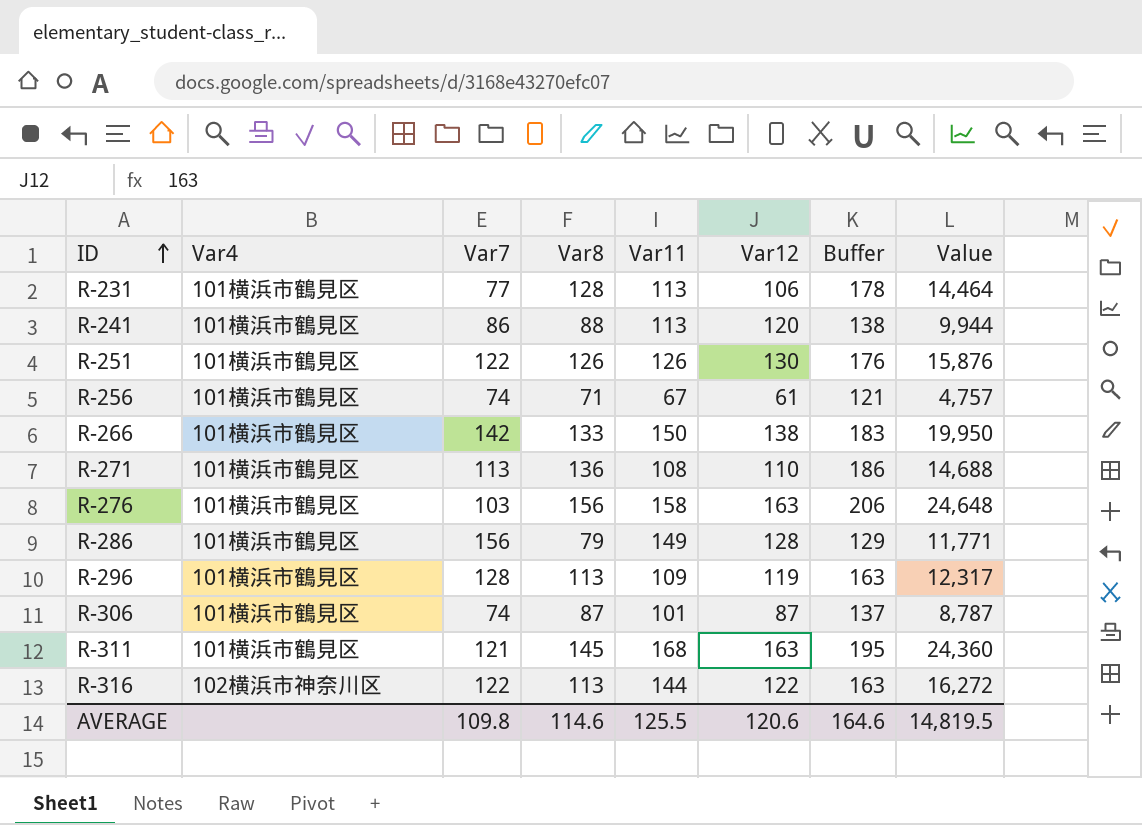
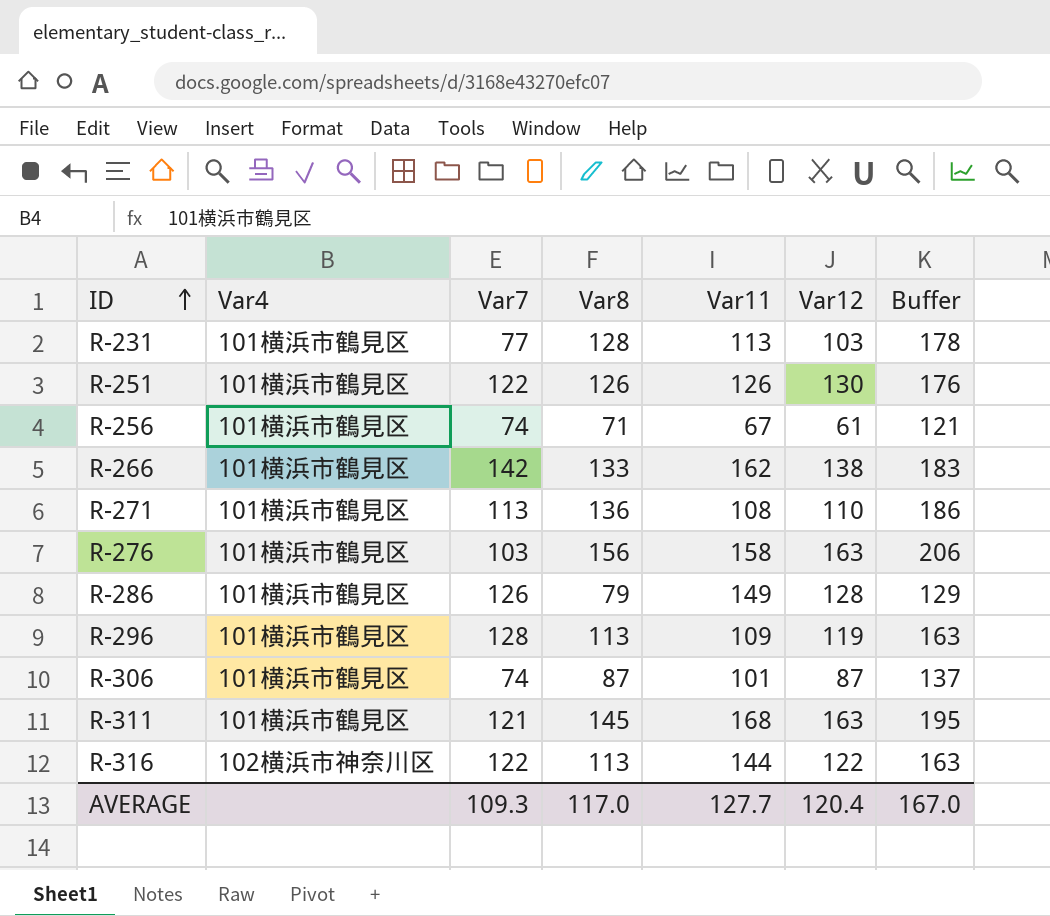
column Value | formula: [Var8] * [Var11] -> none
row R-241: 101横浜市鶴見区 | 86 | 88 | 113 | 120 | 138 | 9,944 -> none
R-231 | Var12: 106 -> 103
R-266 | Var11: 150 -> 162
R-286 | Var7: 156 -> 126
AVERAGE | Var7: 109.8 -> 109.3
AVERAGE | Var8: 114.6 -> 117.0
AVERAGE | Var11: 125.5 -> 127.7
AVERAGE | Var12: 120.6 -> 120.4
AVERAGE | Buffer: 164.6 -> 167.0

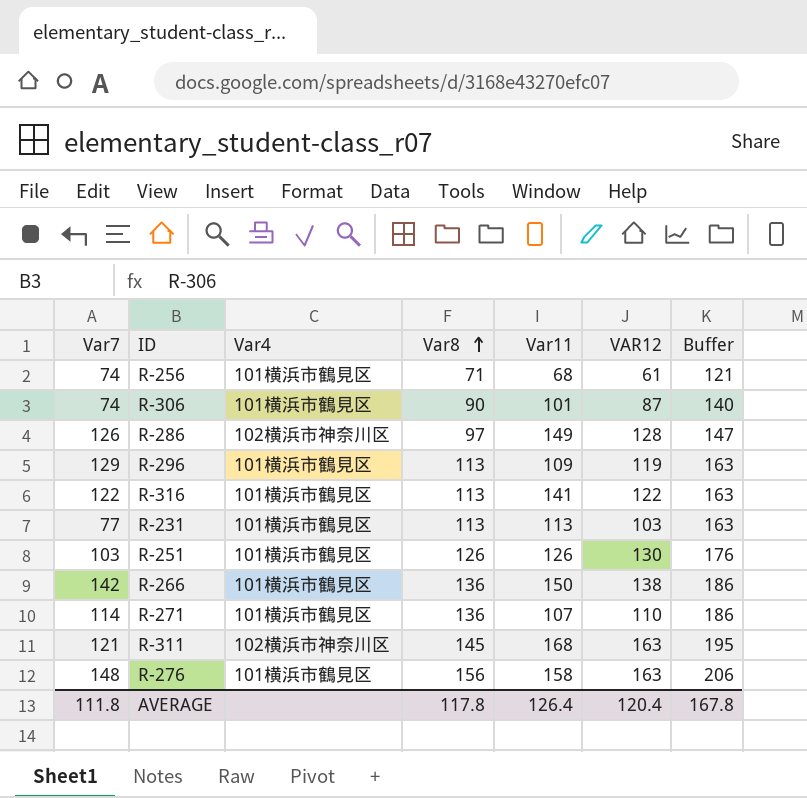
row order: ID ascending -> Var8 ascending
column Var7 | position: 3 -> 1
column name: Var12 -> VAR12
R-256 | Var11: 67 -> 68
R-306 | Var8: 87 -> 90
R-306 | Buffer: 137 -> 140
R-286 | Var4: 101横浜市鶴見区 -> 102横浜市神奈川区
R-286 | Var8: 79 -> 97
R-286 | Buffer: 129 -> 147
R-296 | Var7: 128 -> 129
R-316 | Var4: 102横浜市神奈川区 -> 101横浜市鶴見区
R-316 | Var11: 144 -> 141
R-231 | Var8: 128 -> 113
R-231 | Buffer: 178 -> 163
R-251 | Var7: 122 -> 103
R-266 | Var8: 133 -> 136
R-266 | Var11: 162 -> 150
R-266 | Buffer: 183 -> 186
R-271 | Var7: 113 -> 114
R-271 | Var11: 108 -> 107
R-311 | Var4: 101横浜市鶴見区 -> 102横浜市神奈川区
R-276 | Var7: 103 -> 148
AVERAGE | Var7: 109.3 -> 111.8
AVERAGE | Var8: 117.0 -> 117.8
AVERAGE | Var11: 127.7 -> 126.4
AVERAGE | Buffer: 167.0 -> 167.8

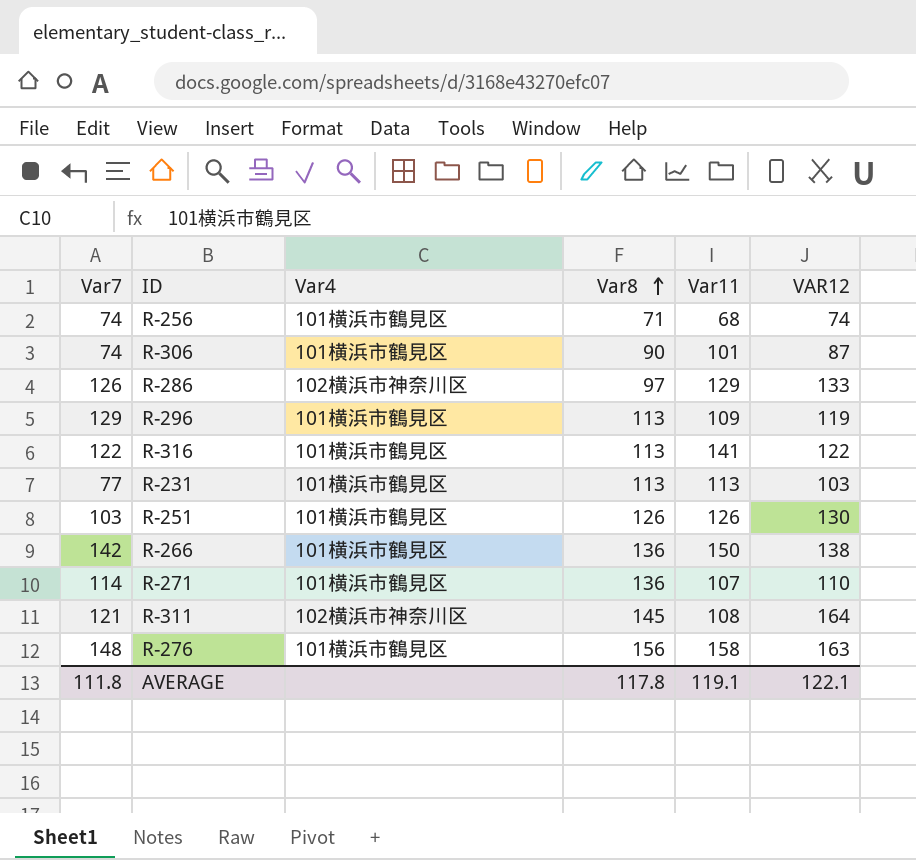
column Buffer | formula: [Var8] + 50 -> none
R-256 | VAR12: 61 -> 74
R-286 | Var11: 149 -> 129
R-286 | VAR12: 128 -> 133
R-311 | Var11: 168 -> 108
R-311 | VAR12: 163 -> 164
AVERAGE | Var11: 126.4 -> 119.1
AVERAGE | VAR12: 120.4 -> 122.1

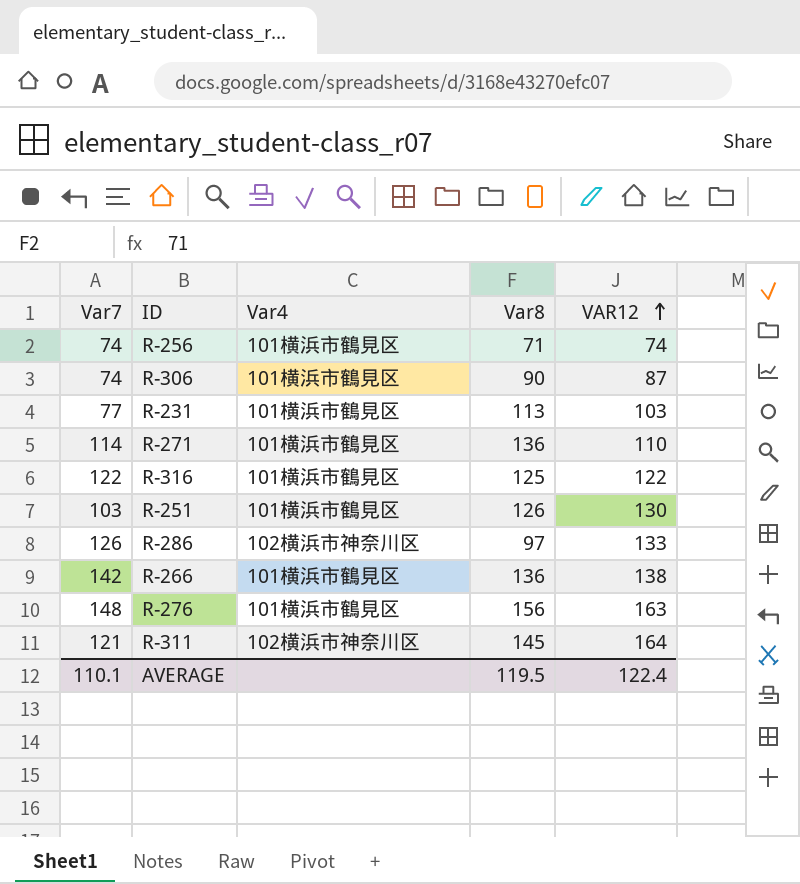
row order: Var8 ascending -> VAR12 ascending
column Var11 | position: 5 -> none
row R-296: 129 | 101横浜市鶴見区 | 113 | 109 | 119 -> none
R-316 | Var8: 113 -> 125
AVERAGE | Var7: 111.8 -> 110.1
AVERAGE | Var8: 117.8 -> 119.5
AVERAGE | VAR12: 122.1 -> 122.4

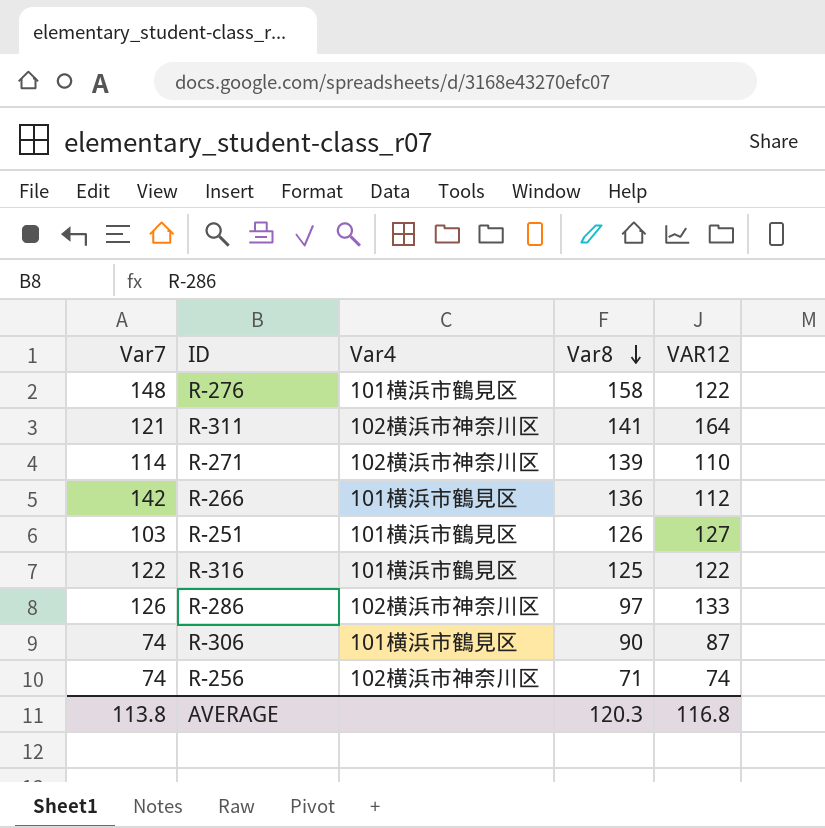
row order: VAR12 ascending -> Var8 descending
row R-231: 77 | 101横浜市鶴見区 | 113 | 103 -> none
R-276 | Var8: 156 -> 158
R-276 | VAR12: 163 -> 122
R-311 | Var8: 145 -> 141
R-271 | Var4: 101横浜市鶴見区 -> 102横浜市神奈川区
R-271 | Var8: 136 -> 139
R-266 | VAR12: 138 -> 112
R-251 | VAR12: 130 -> 127
R-256 | Var4: 101横浜市鶴見区 -> 102横浜市神奈川区
AVERAGE | Var7: 110.1 -> 113.8
AVERAGE | Var8: 119.5 -> 120.3
AVERAGE | VAR12: 122.4 -> 116.8

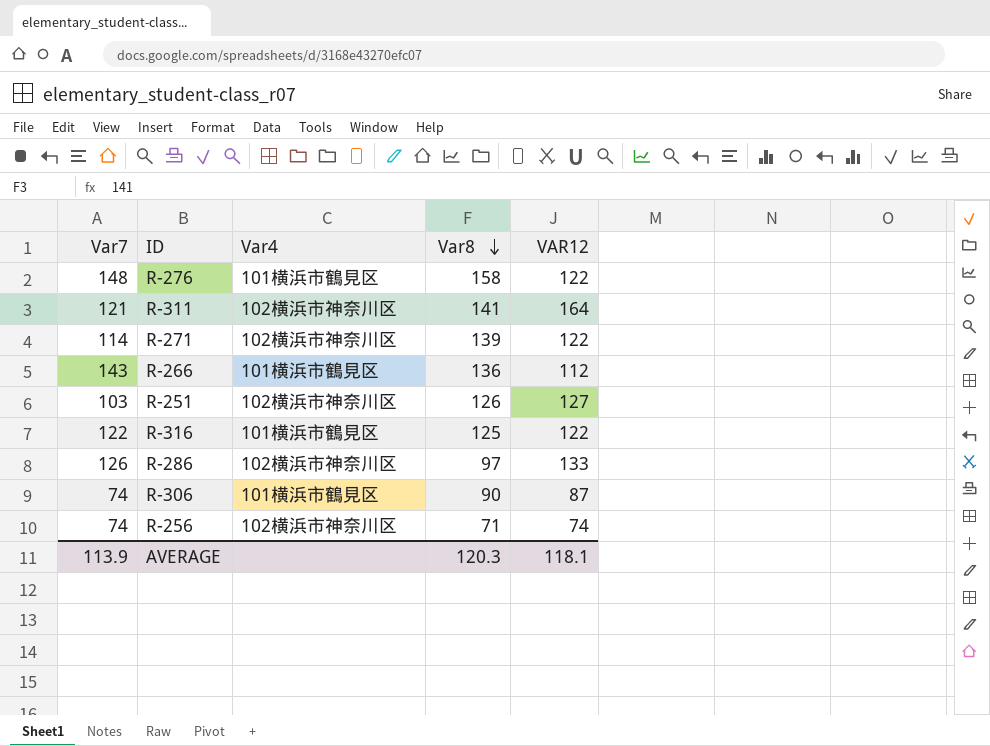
R-271 | VAR12: 110 -> 122
R-266 | Var7: 142 -> 143
R-251 | Var4: 101横浜市鶴見区 -> 102横浜市神奈川区
AVERAGE | Var7: 113.8 -> 113.9
AVERAGE | VAR12: 116.8 -> 118.1

